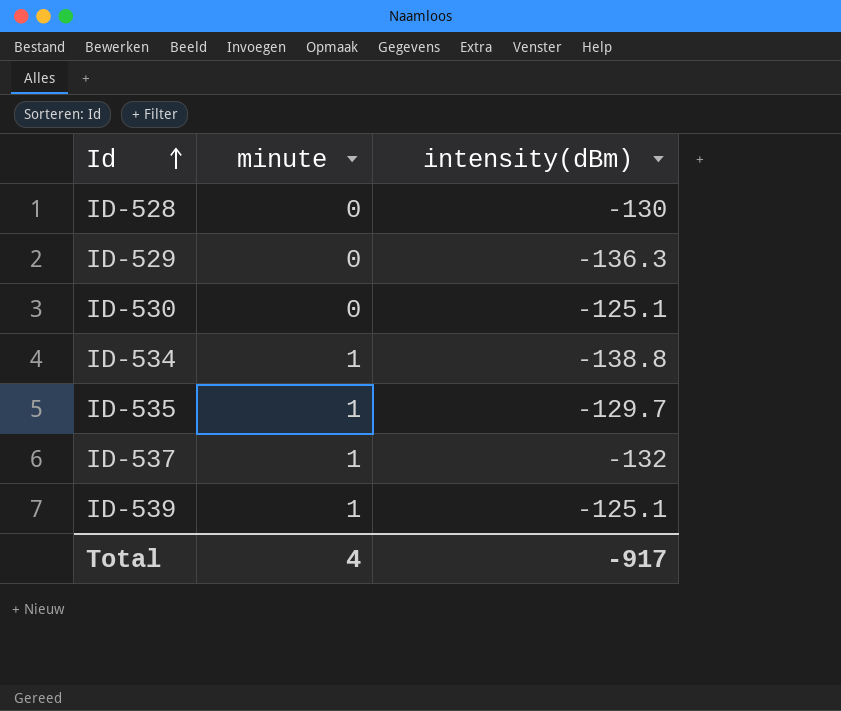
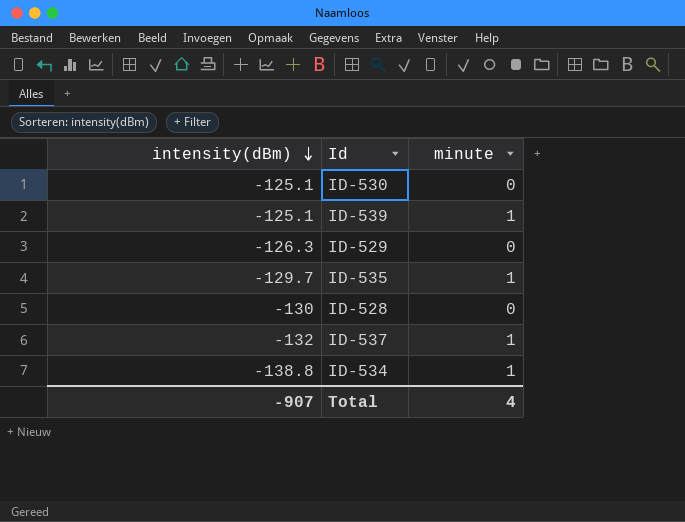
row order: Id ascending -> intensity(dBm) descending
column intensity(dBm) | position: 3 -> 1
ID-529 | intensity(dBm): -136.3 -> -126.3
Total | intensity(dBm): -917 -> -907

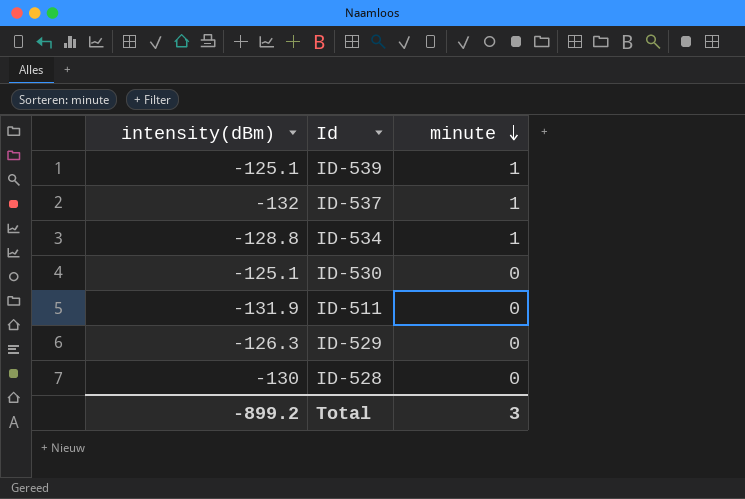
row order: intensity(dBm) descending -> minute descending
row ID-535: -129.7 | 1 -> none
ID-534 | intensity(dBm): -138.8 -> -128.8
row ID-511: none -> -131.9 | 0
Total | intensity(dBm): -907 -> -899.2
Total | minute: 4 -> 3

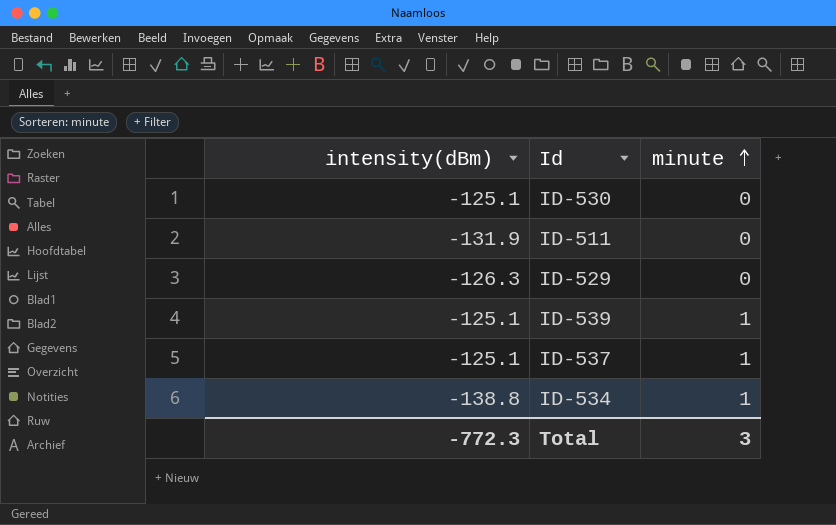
row order: minute descending -> minute ascending
row ID-528: -130 | 0 -> none
ID-537 | intensity(dBm): -132 -> -125.1
ID-534 | intensity(dBm): -128.8 -> -138.8
Total | intensity(dBm): -899.2 -> -772.3

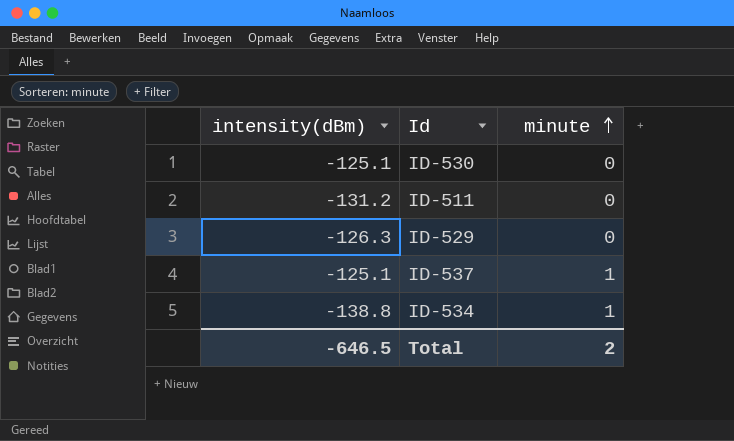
row ID-539: -125.1 | 1 -> none
ID-511 | intensity(dBm): -131.9 -> -131.2
Total | intensity(dBm): -772.3 -> -646.5
Total | minute: 3 -> 2

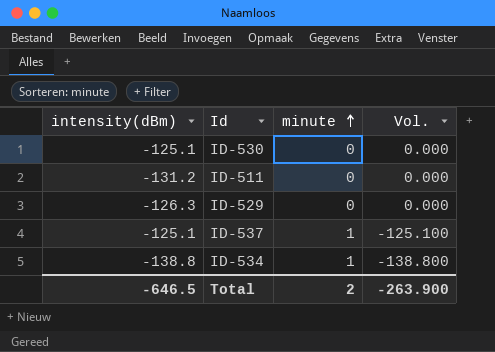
column Vol. | formula: none -> [intensity(dBm)] * [minute]

